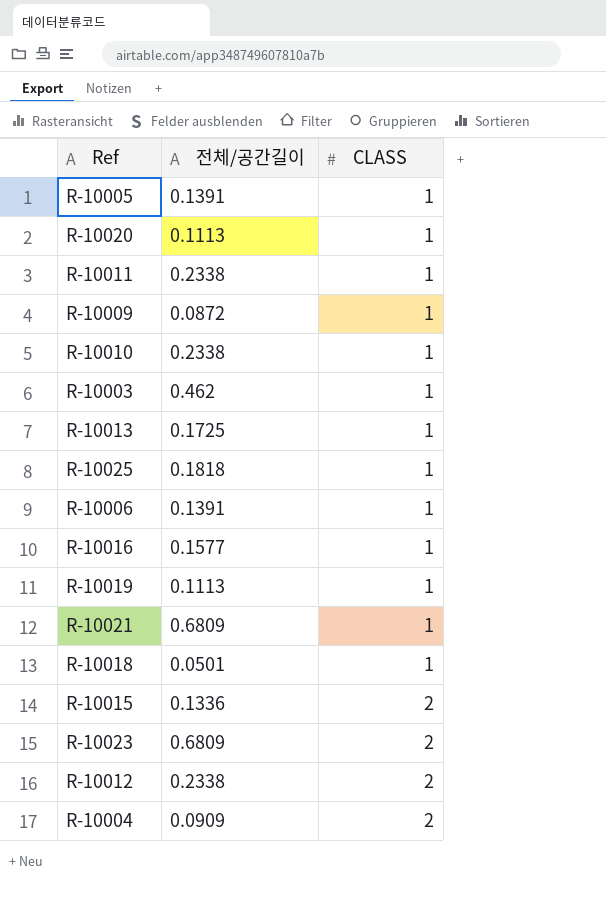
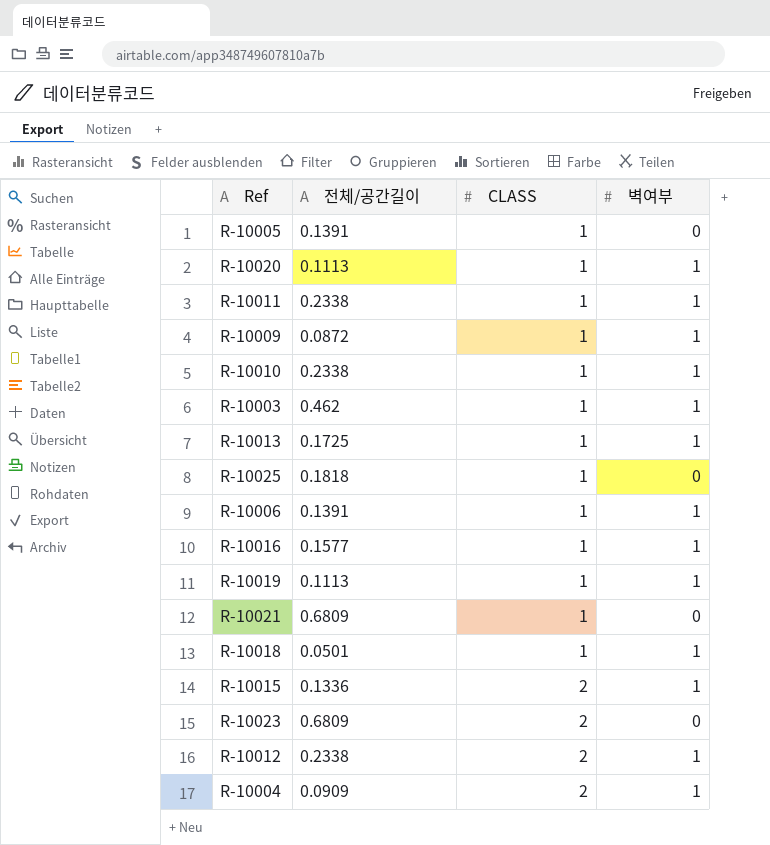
column 벽여부 | position: none -> 4

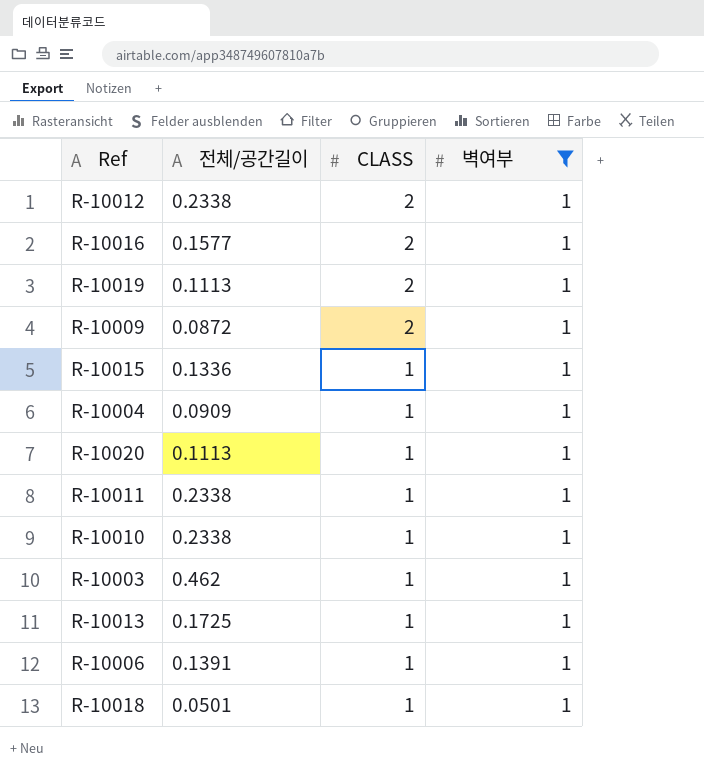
filter: none -> 벽여부 = 1
row order: CLASS ascending -> CLASS descending
R-10016 | CLASS: 1 -> 2
R-10019 | CLASS: 1 -> 2
R-10009 | CLASS: 1 -> 2
R-10015 | CLASS: 2 -> 1
R-10004 | CLASS: 2 -> 1

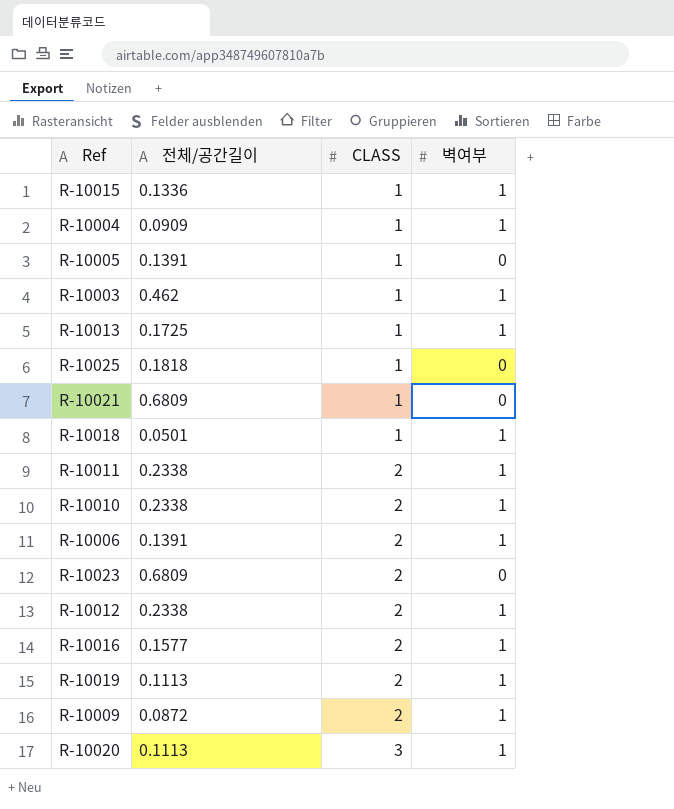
filter: 벽여부 = 1 -> none
row order: CLASS descending -> CLASS ascending
R-10011 | CLASS: 1 -> 2
R-10010 | CLASS: 1 -> 2
R-10006 | CLASS: 1 -> 2
R-10020 | CLASS: 1 -> 3

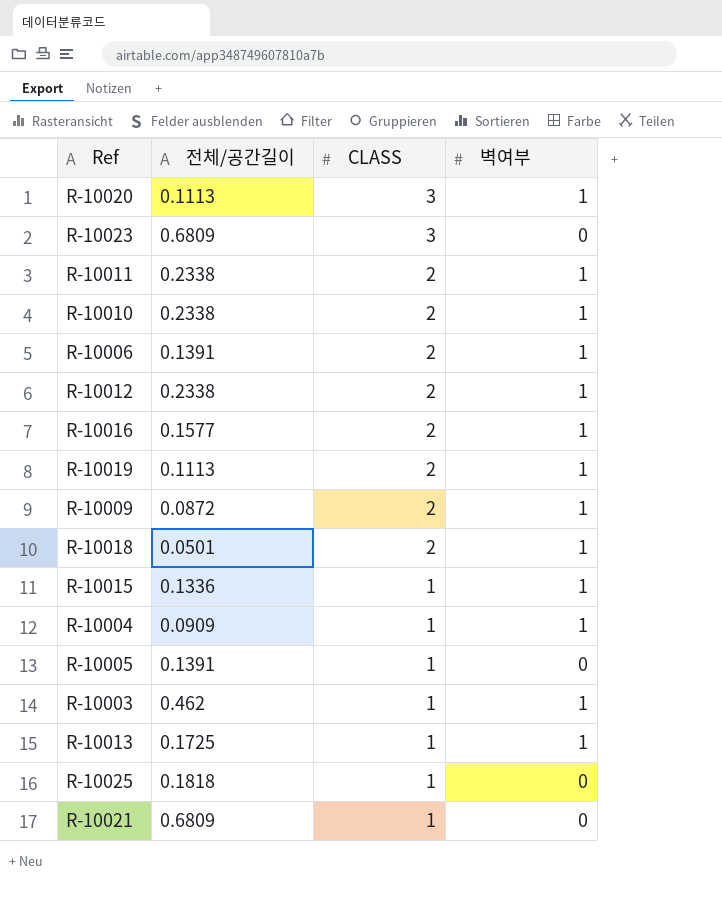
row order: CLASS ascending -> CLASS descending
R-10023 | CLASS: 2 -> 3
R-10018 | CLASS: 1 -> 2

